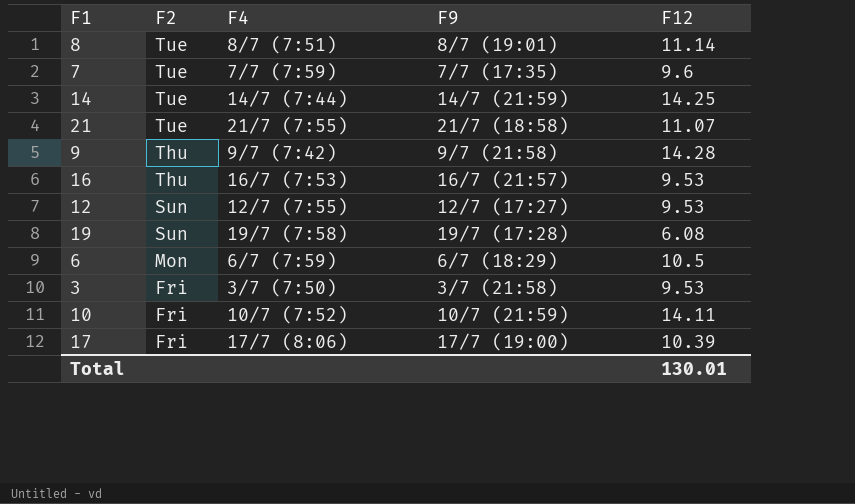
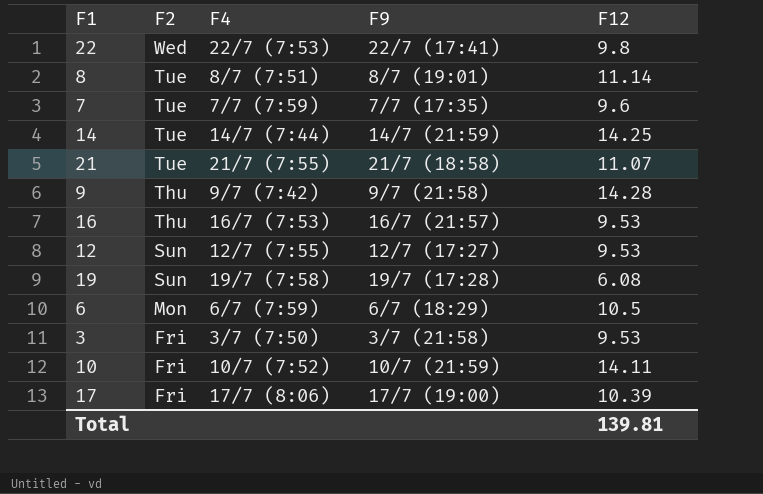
row 22: none -> Wed | 22/7 (7:53) | 22/7 (17:41) | 9.8
Total | F12: 130.01 -> 139.81

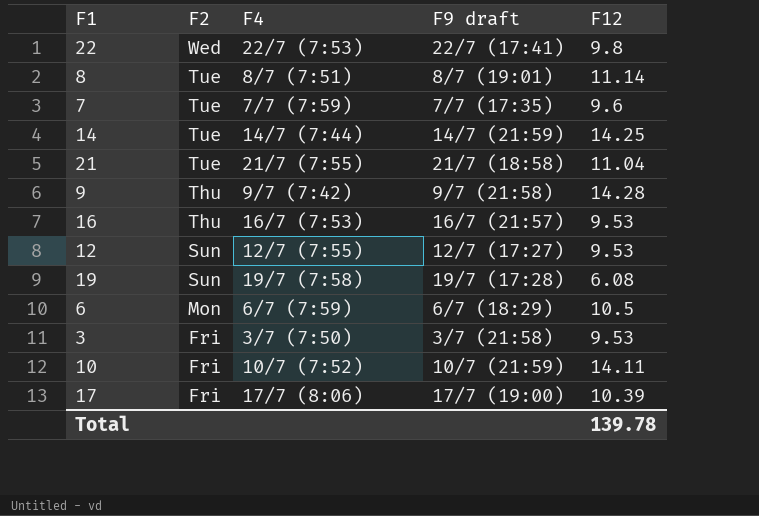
column name: F9 -> F9 draft
21 | F12: 11.07 -> 11.04
Total | F12: 139.81 -> 139.78

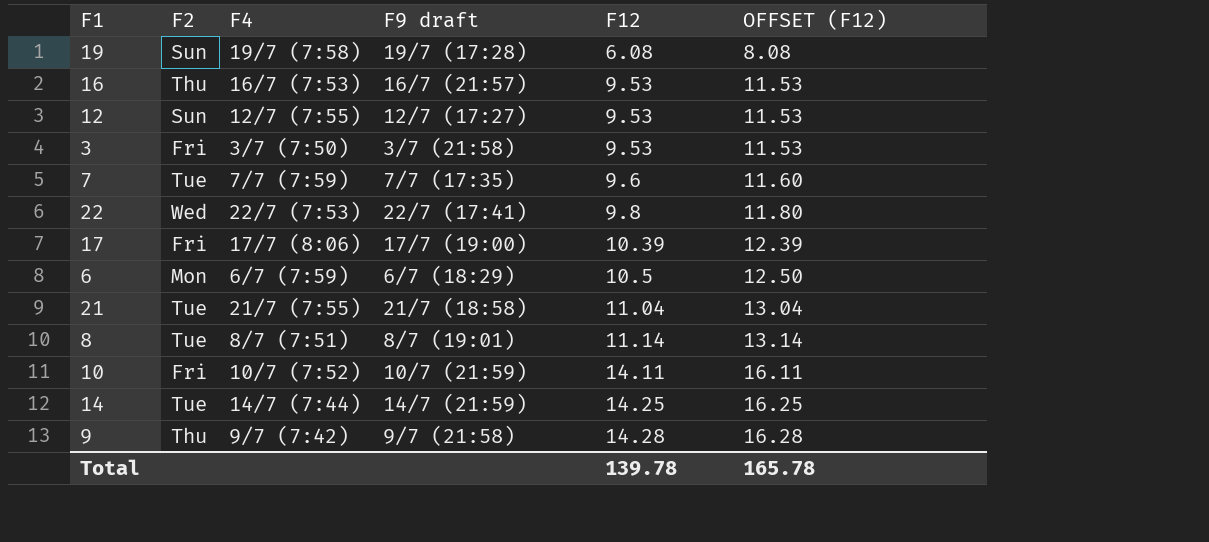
row order: F2 descending -> F12 ascending
column OFFSET (F12) | formula: none -> [F12] + 2

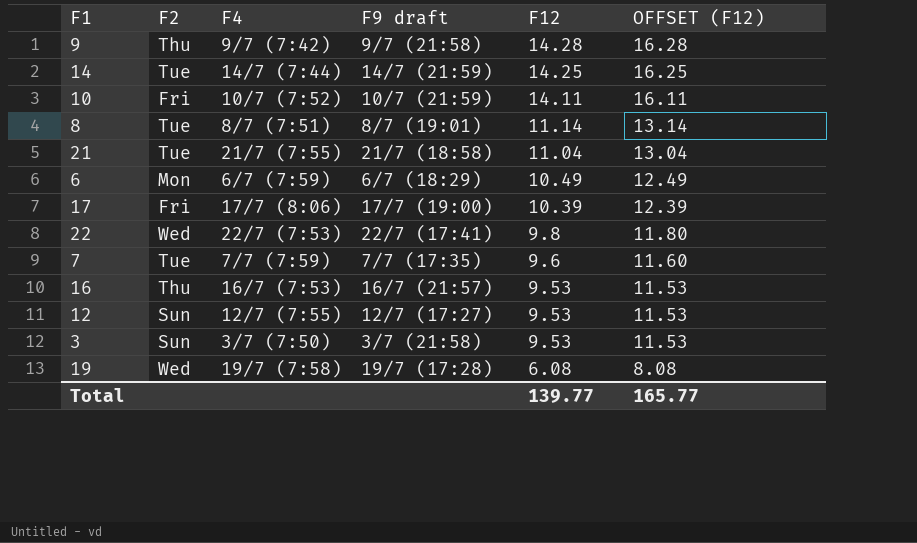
row order: F12 ascending -> F12 descending
6 | F12: 10.5 -> 10.49
6 | OFFSET (F12): 12.50 -> 12.49
3 | F2: Fri -> Sun
19 | F2: Sun -> Wed
Total | F12: 139.78 -> 139.77
Total | OFFSET (F12): 165.78 -> 165.77

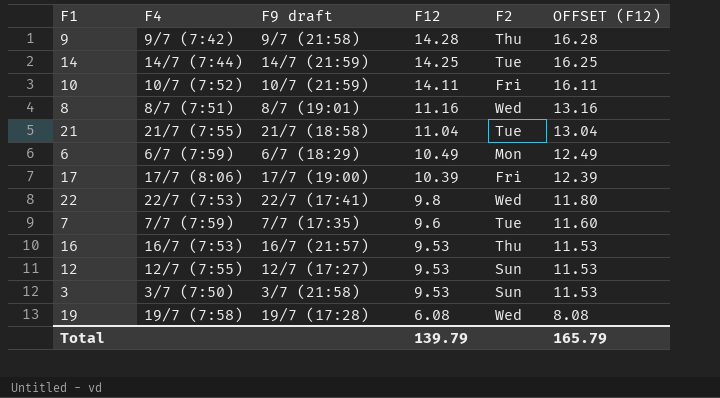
column F2 | position: 2 -> 5
8 | F12: 11.14 -> 11.16
8 | F2: Tue -> Wed
8 | OFFSET (F12): 13.14 -> 13.16
Total | F12: 139.77 -> 139.79
Total | OFFSET (F12): 165.77 -> 165.79

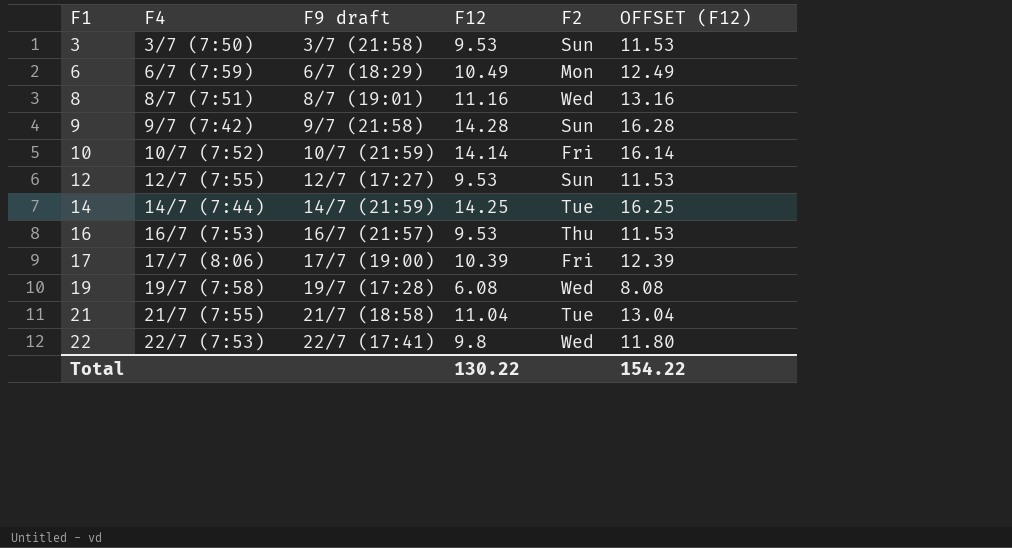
row order: F12 descending -> F1 ascending
row 7: 7/7 (7:59) | 7/7 (17:35) | 9.6 | Tue | 11.60 -> none
9 | F2: Thu -> Sun
10 | F12: 14.11 -> 14.14
10 | OFFSET (F12): 16.11 -> 16.14
Total | F12: 139.79 -> 130.22
Total | OFFSET (F12): 165.79 -> 154.22

